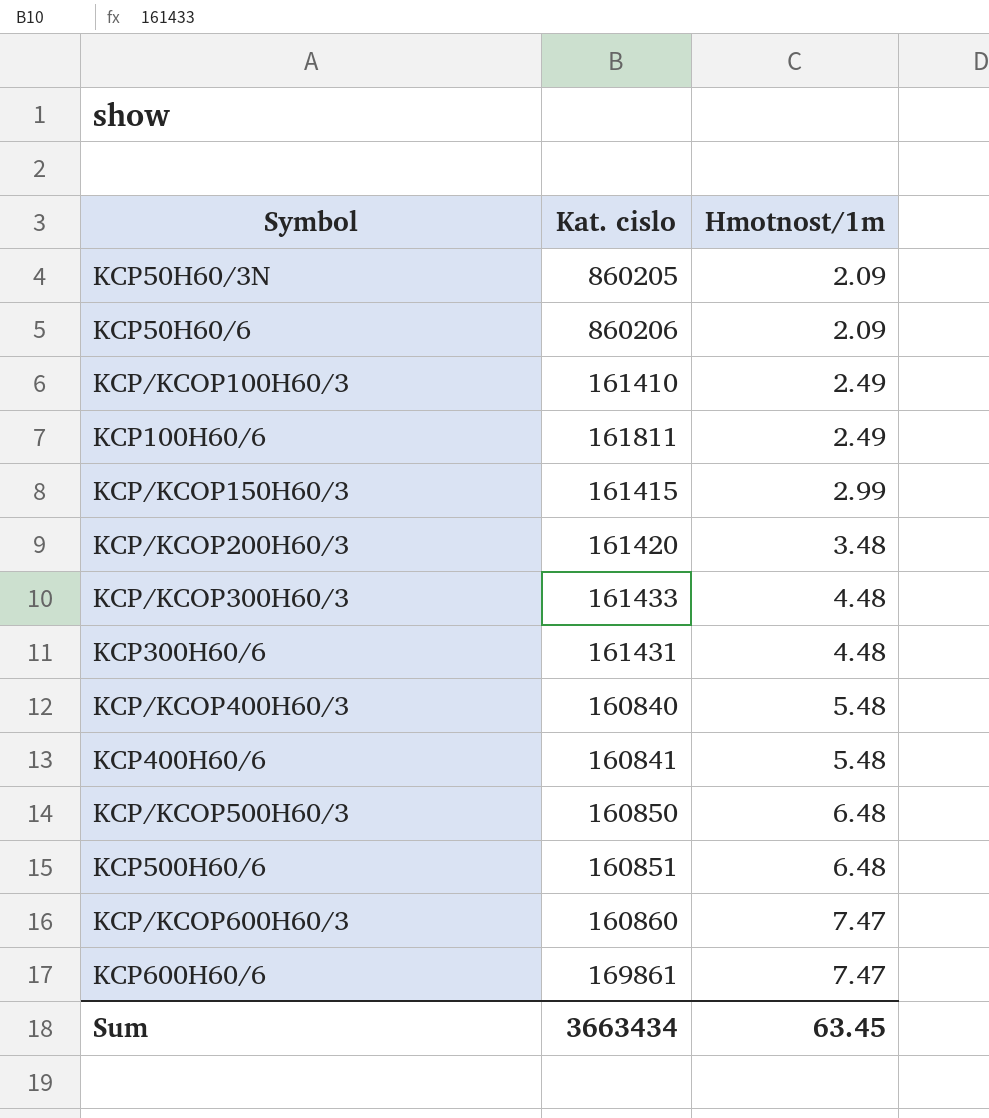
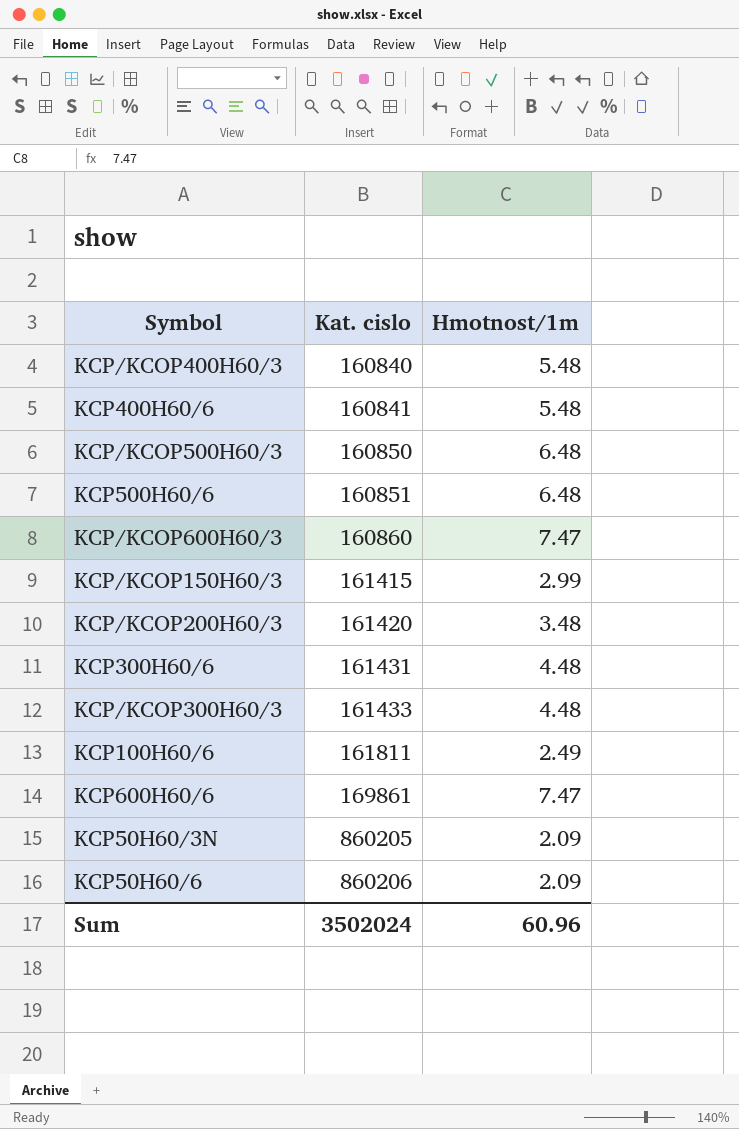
row order: Hmotnost/1m ascending -> Kat. cislo ascending
row KCP/KCOP100H60/3: 161410 | 2.49 -> none
Sum | Kat. cislo: 3663434 -> 3502024
Sum | Hmotnost/1m: 63.45 -> 60.96

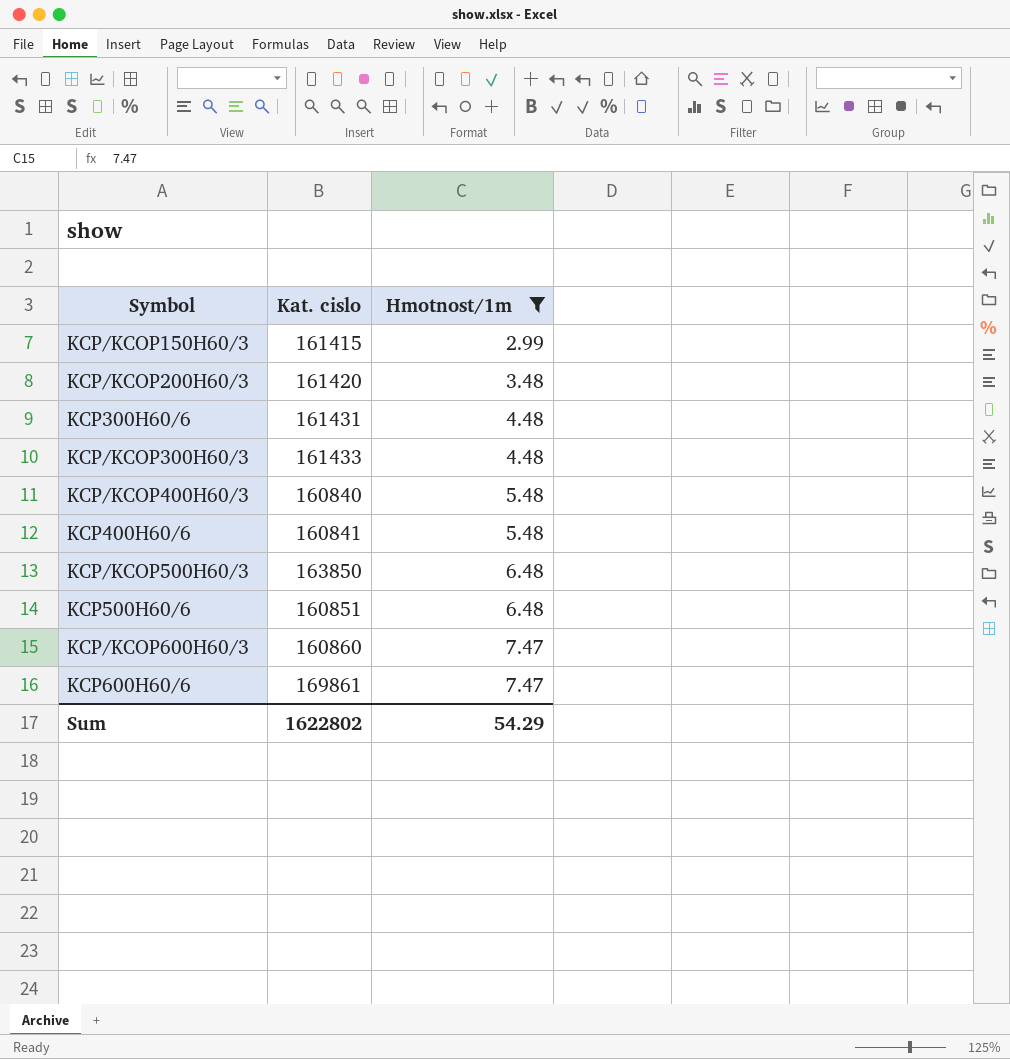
filter: none -> Hmotnost/1m >= 2.99
row order: Kat. cislo ascending -> Hmotnost/1m ascending
KCP/KCOP500H60/3 | Kat. cislo: 160850 -> 163850
Sum | Kat. cislo: 3502024 -> 1622802
Sum | Hmotnost/1m: 60.96 -> 54.29

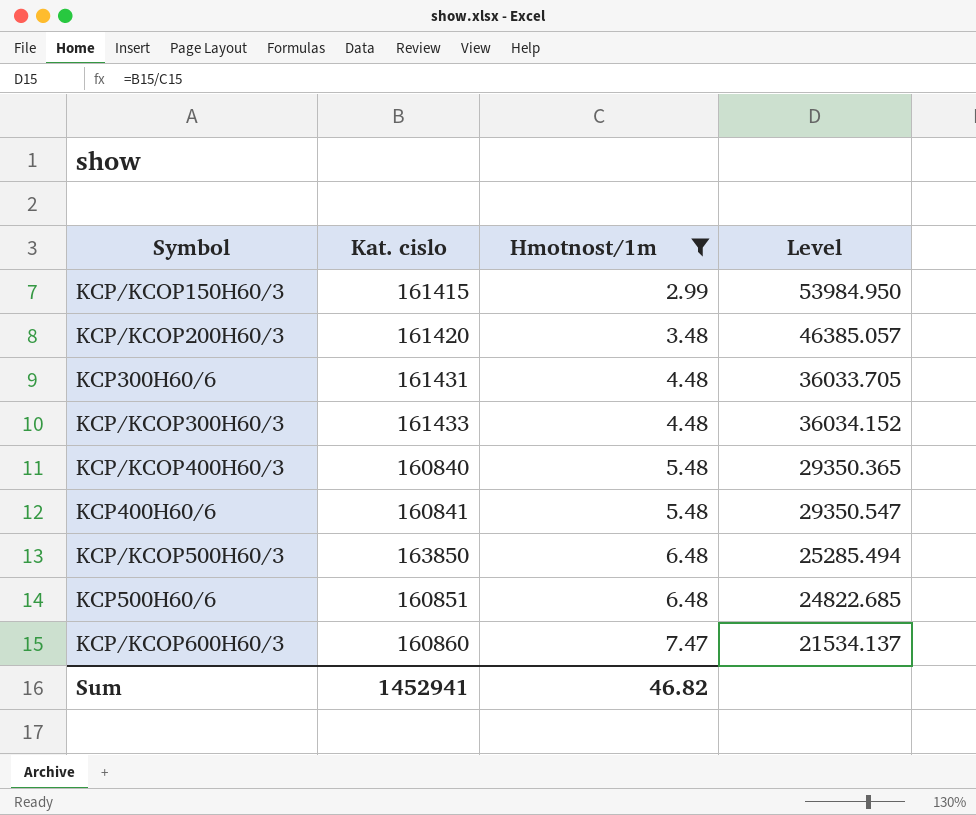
column Level | formula: none -> [Kat. cislo] / [Hmotnost/1m]
row KCP600H60/6: 169861 | 7.47 -> none
Sum | Kat. cislo: 1622802 -> 1452941
Sum | Hmotnost/1m: 54.29 -> 46.82

